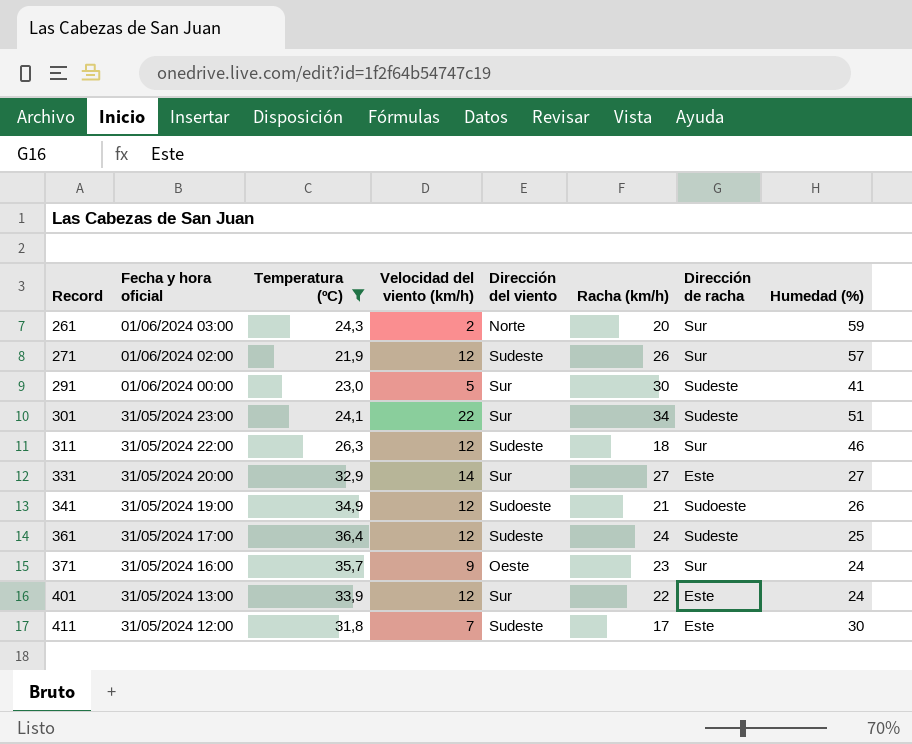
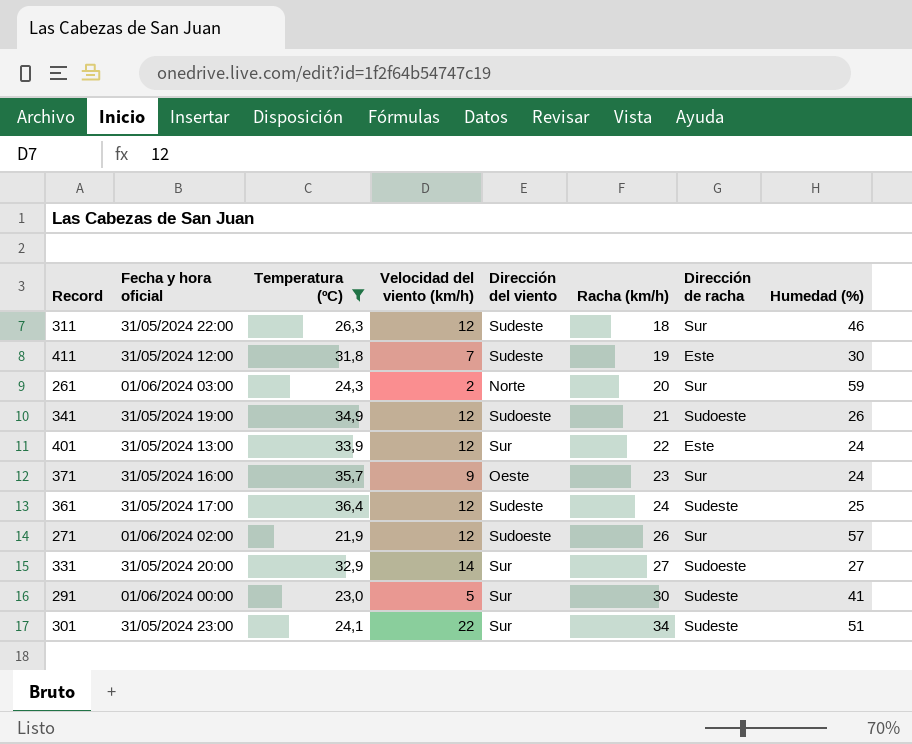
row order: Record ascending -> Racha (km/h) ascending
411 | Racha (km/h): 17 -> 19
271 | Dirección del viento: Sudeste -> Sudoeste
331 | Dirección de racha: Este -> Sudoeste

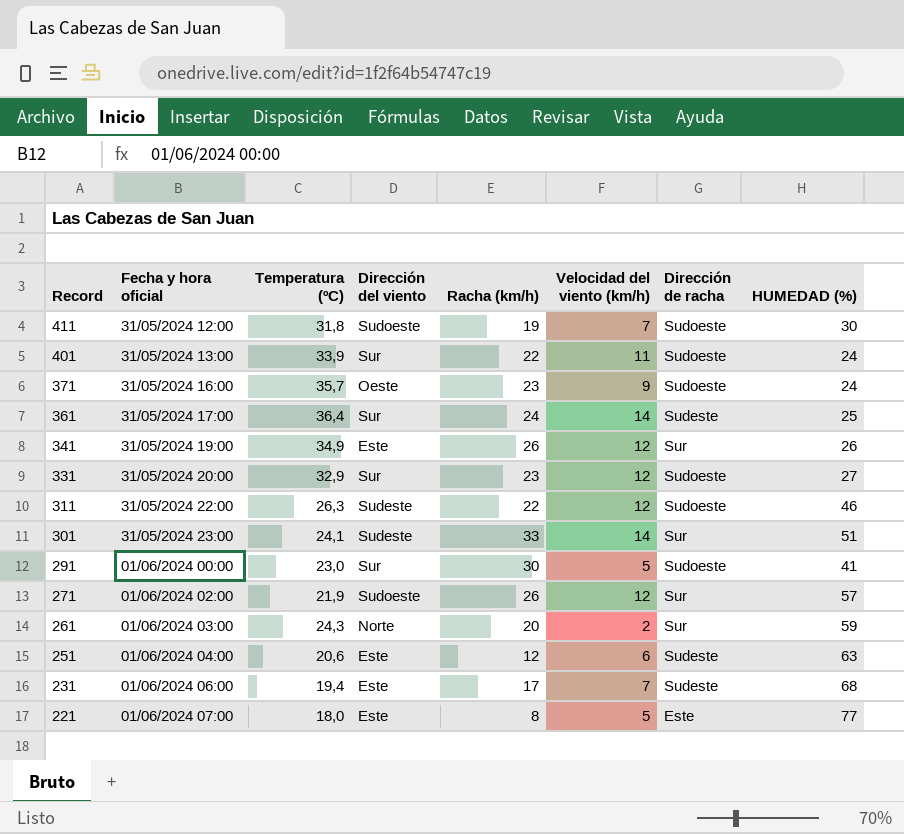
filter: Temperatura (ºC) >= 21,9 -> none
row order: Racha (km/h) ascending -> Record descending
column Velocidad del viento (km/h) | position: 4 -> 6
column name: Humedad (%) -> HUMEDAD (%)
411 | Dirección del viento: Sudeste -> Sudoeste
411 | Dirección de racha: Este -> Sudoeste
401 | Velocidad del viento (km/h): 12 -> 11
401 | Dirección de racha: Este -> Sudoeste
371 | Dirección de racha: Sur -> Sudoeste
361 | Dirección del viento: Sudeste -> Sur
361 | Velocidad del viento (km/h): 12 -> 14
341 | Dirección del viento: Sudoeste -> Este
341 | Racha (km/h): 21 -> 26
341 | Dirección de racha: Sudoeste -> Sur
331 | Racha (km/h): 27 -> 23
331 | Velocidad del viento (km/h): 14 -> 12
311 | Racha (km/h): 18 -> 22
311 | Dirección de racha: Sur -> Sudoeste
301 | Dirección del viento: Sur -> Sudeste
301 | Racha (km/h): 34 -> 33
301 | Velocidad del viento (km/h): 22 -> 14
301 | Dirección de racha: Sudeste -> Sur
291 | Dirección de racha: Sudeste -> Sudoeste

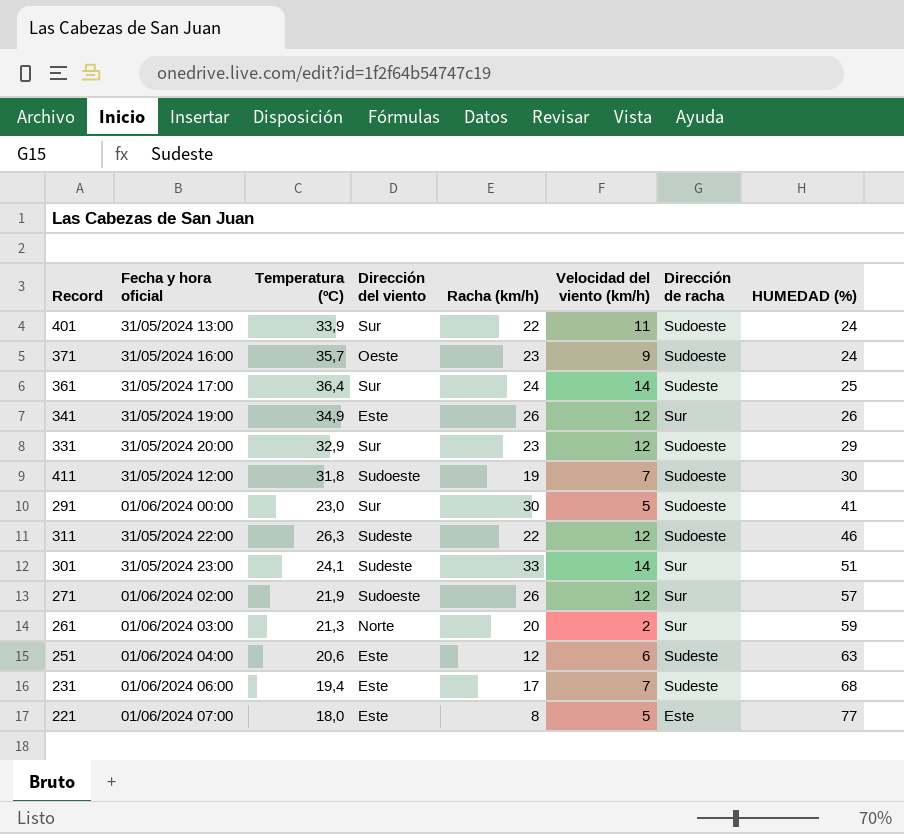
row order: Record descending -> HUMEDAD (%) ascending
331 | HUMEDAD (%): 27 -> 29
261 | Temperatura (ºC): 24,3 -> 21,3

